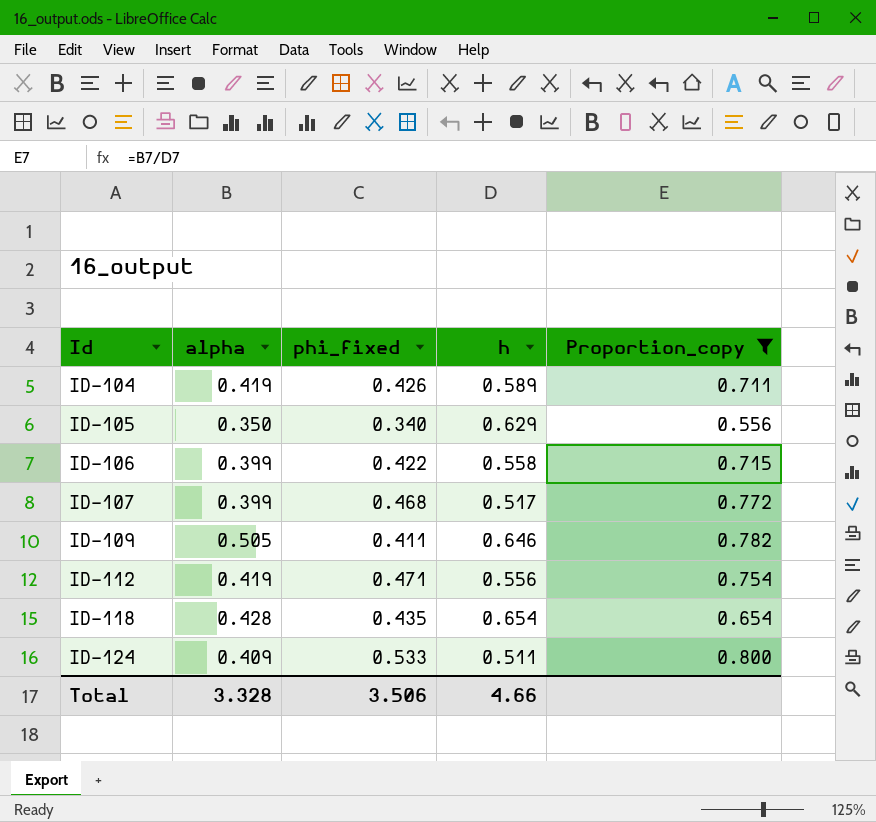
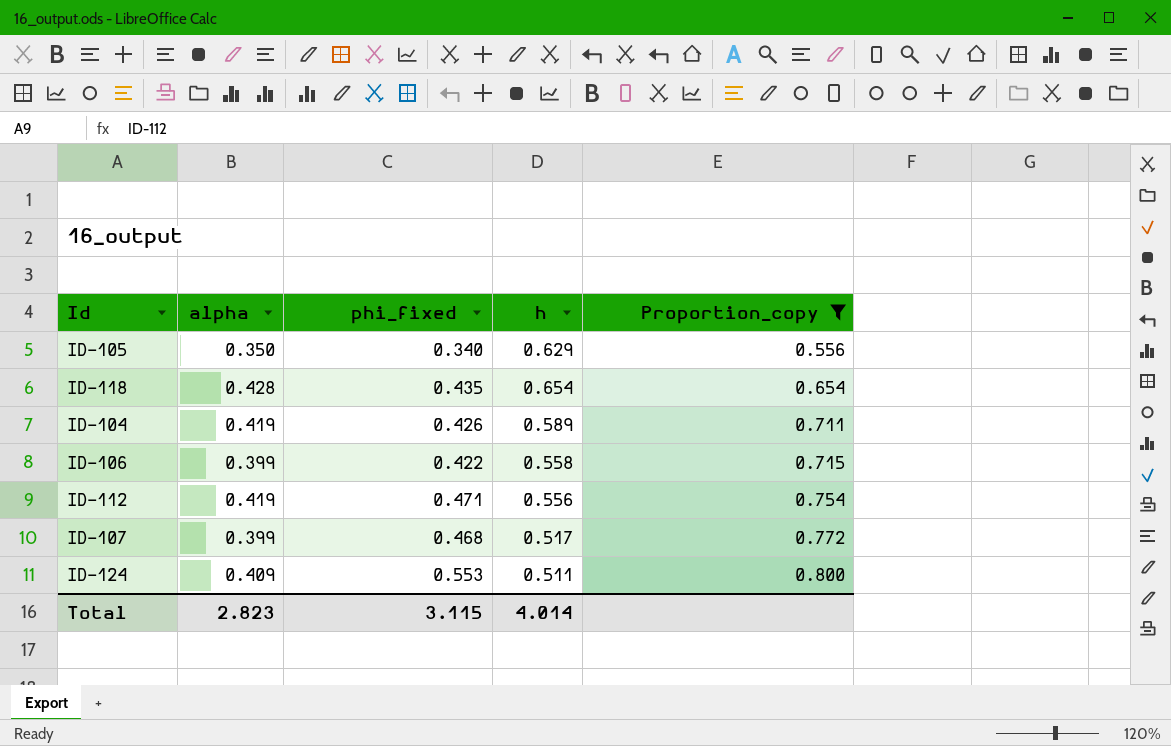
row order: Id ascending -> Proportion_copy ascending
row ID-109: 0.505 | 0.411 | 0.646 | 0.782 -> none
ID-124 | phi_fixed: 0.533 -> 0.553
Total | alpha: 3.328 -> 2.823
Total | phi_fixed: 3.506 -> 3.115
Total | h: 4.66 -> 4.014

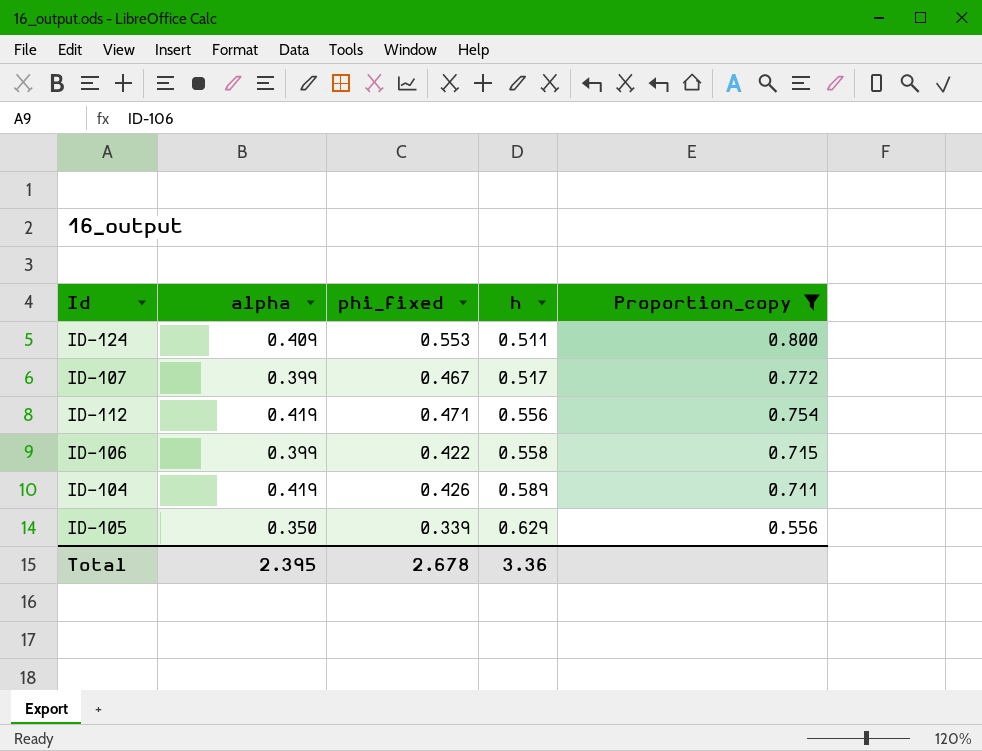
row order: Proportion_copy ascending -> h ascending
row ID-118: 0.428 | 0.435 | 0.654 | 0.654 -> none
ID-107 | phi_fixed: 0.468 -> 0.467
ID-105 | phi_fixed: 0.340 -> 0.339
Total | alpha: 2.823 -> 2.395
Total | phi_fixed: 3.115 -> 2.678
Total | h: 4.014 -> 3.36

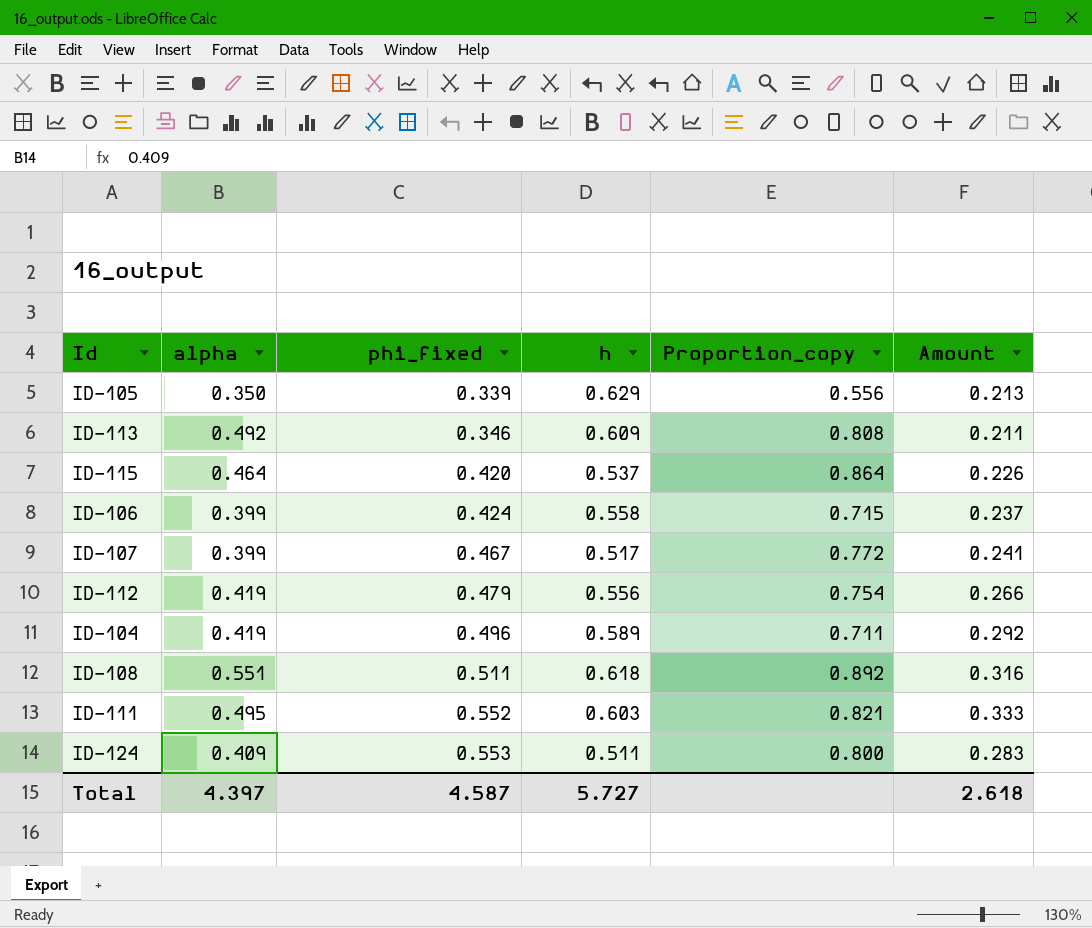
filter: Proportion_copy <= 0.800 -> none
row order: h ascending -> phi_fixed ascending
column Amount | formula: none -> [phi_fixed] * [h]
ID-106 | phi_fixed: 0.422 -> 0.424
ID-112 | phi_fixed: 0.471 -> 0.479
ID-104 | phi_fixed: 0.426 -> 0.496
Total | alpha: 2.395 -> 4.397
Total | phi_fixed: 2.678 -> 4.587
Total | h: 3.36 -> 5.727

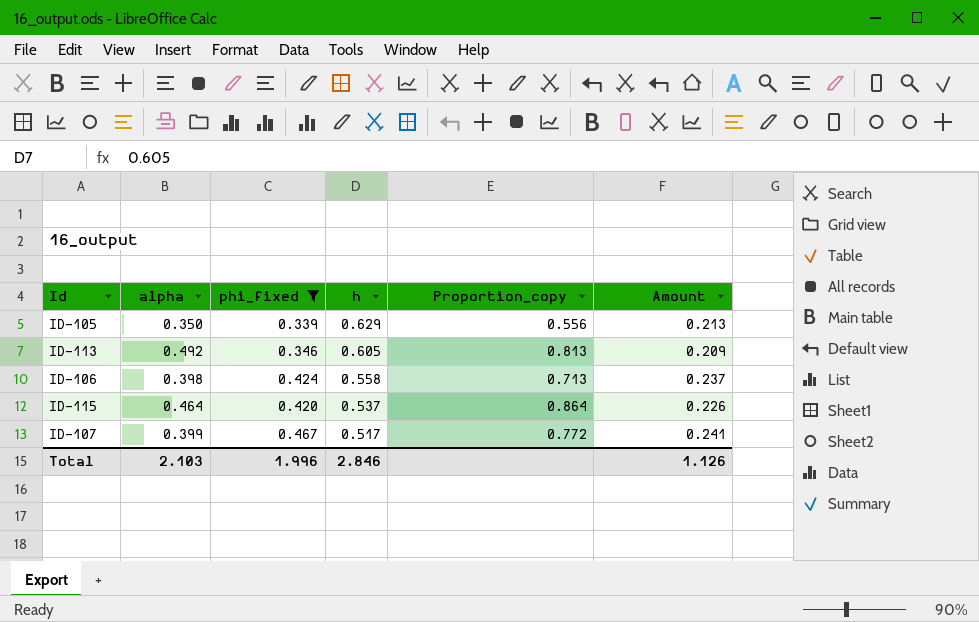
filter: none -> phi_fixed <= 0.467
row order: phi_fixed ascending -> h descending
ID-113 | h: 0.609 -> 0.605
ID-113 | Proportion_copy: 0.808 -> 0.813
ID-113 | Amount: 0.211 -> 0.209
ID-106 | alpha: 0.399 -> 0.398
ID-106 | Proportion_copy: 0.715 -> 0.713
Total | alpha: 4.397 -> 2.103
Total | phi_fixed: 4.587 -> 1.996
Total | h: 5.727 -> 2.846
Total | Amount: 2.618 -> 1.126

